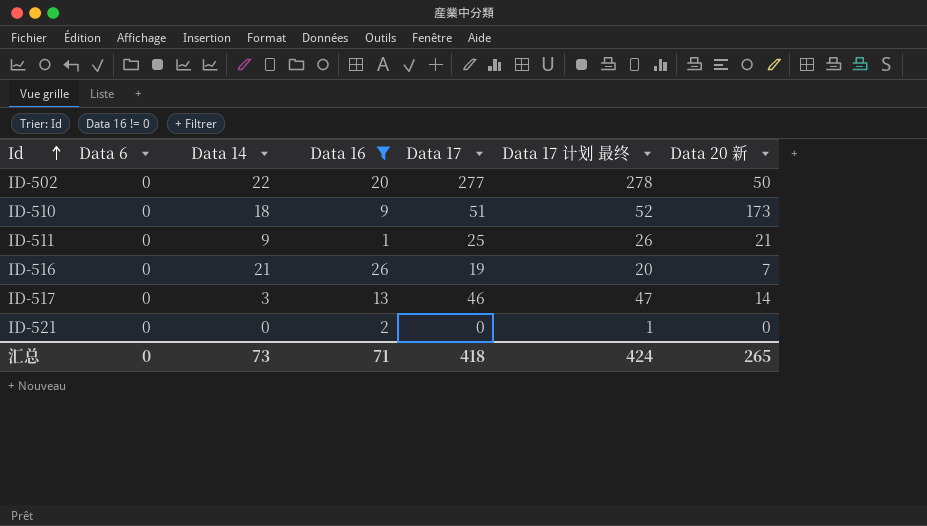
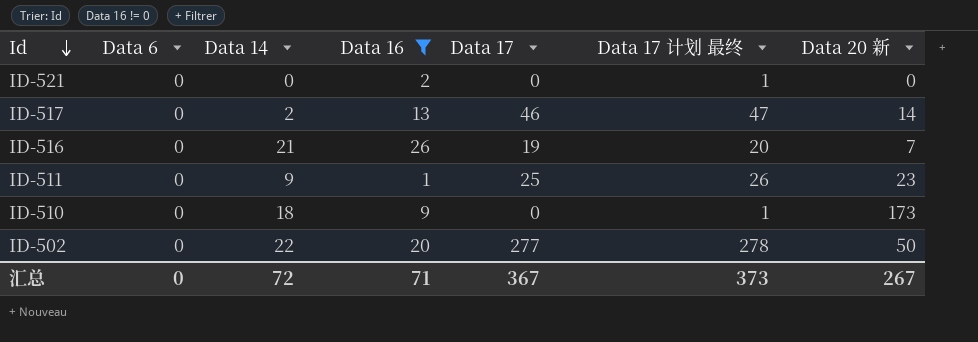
row order: Id ascending -> Id descending
ID-517 | Data 14: 3 -> 2
ID-511 | Data 20 新: 21 -> 23
ID-510 | Data 17: 51 -> 0
ID-510 | Data 17 计划 最终: 52 -> 1
汇总 | Data 14: 73 -> 72
汇总 | Data 17: 418 -> 367
汇总 | Data 17 计划 最终: 424 -> 373
汇总 | Data 20 新: 265 -> 267

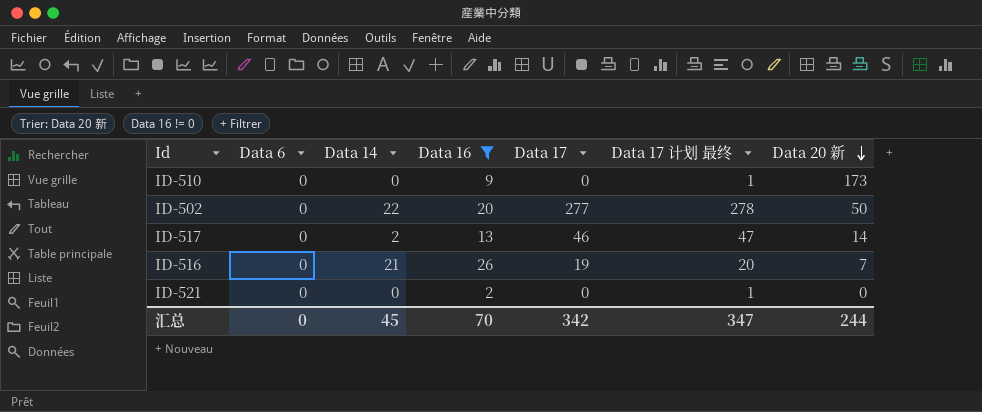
row order: Id descending -> Data 20 新 descending
row ID-511: 0 | 9 | 1 | 25 | 26 | 23 -> none
ID-510 | Data 14: 18 -> 0
汇总 | Data 14: 72 -> 45
汇总 | Data 16: 71 -> 70
汇总 | Data 17: 367 -> 342
汇总 | Data 17 计划 最终: 373 -> 347
汇总 | Data 20 新: 267 -> 244

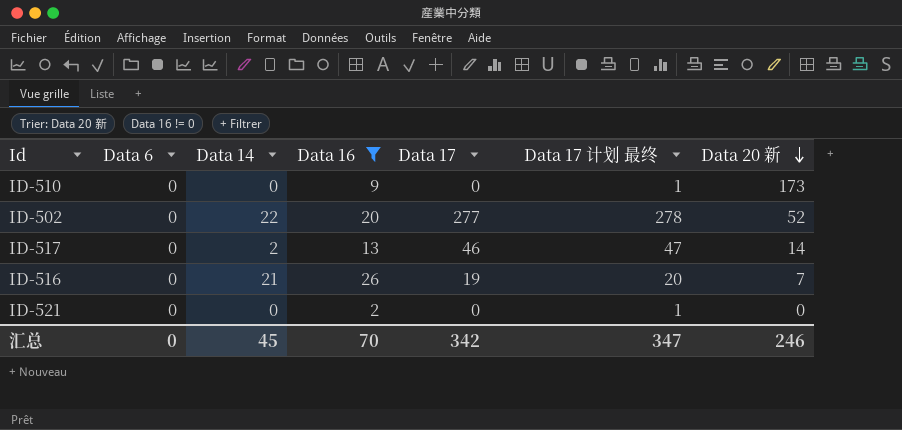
ID-502 | Data 20 新: 50 -> 52
汇总 | Data 20 新: 244 -> 246

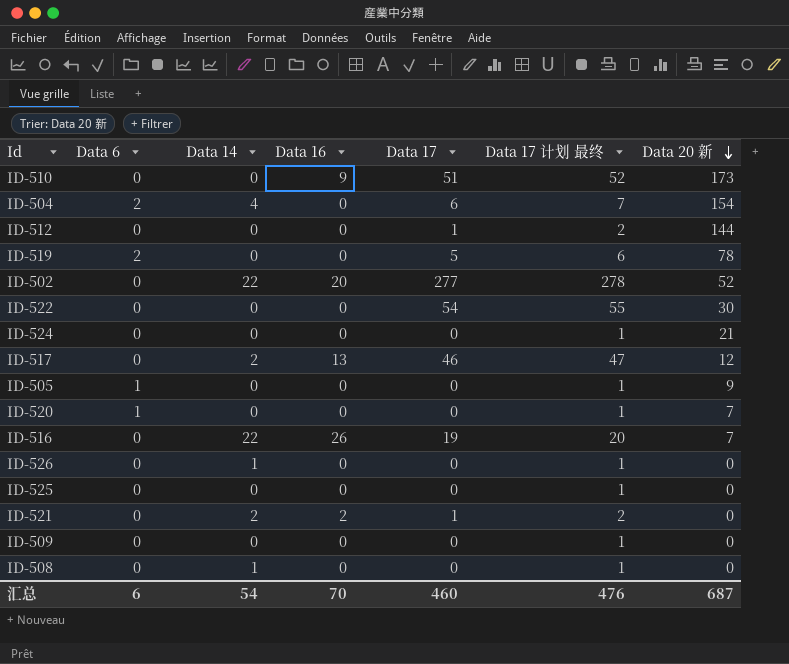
filter: Data 16 != 0 -> none
ID-510 | Data 17: 0 -> 51
ID-510 | Data 17 计划 最终: 1 -> 52
ID-517 | Data 20 新: 14 -> 12
ID-516 | Data 14: 21 -> 22
ID-521 | Data 14: 0 -> 2
ID-521 | Data 17: 0 -> 1
ID-521 | Data 17 计划 最终: 1 -> 2
汇总 | Data 6: 0 -> 6
汇总 | Data 14: 45 -> 54
汇总 | Data 17: 342 -> 460
汇总 | Data 17 计划 最终: 347 -> 476
汇总 | Data 20 新: 246 -> 687

